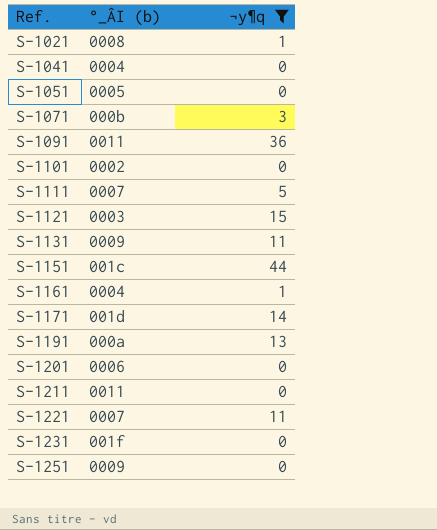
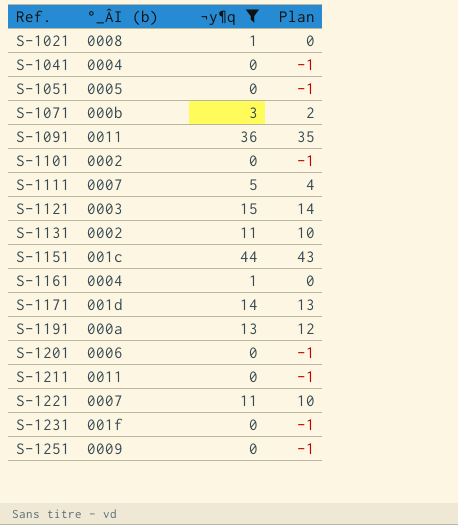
column Plan | formula: none -> [¬y¶q] - 1
S-1131 | °_ÂI (b): 0009 -> 0002

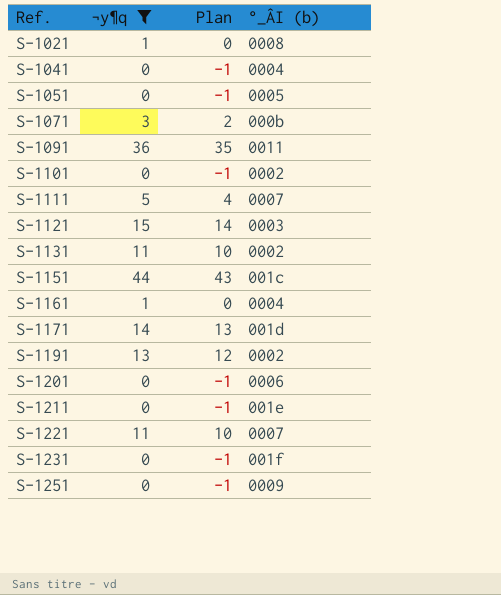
column °_ÂI (b) | position: 2 -> 4
S-1191 | °_ÂI (b): 000a -> 0002
S-1211 | °_ÂI (b): 0011 -> 001e

